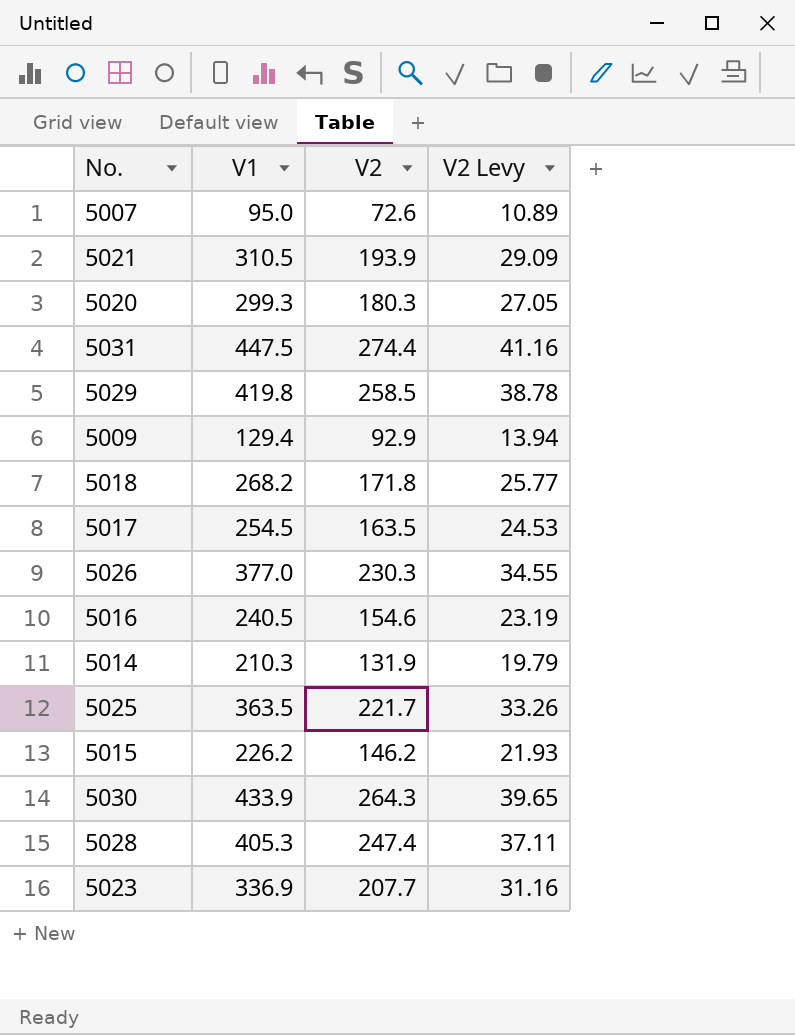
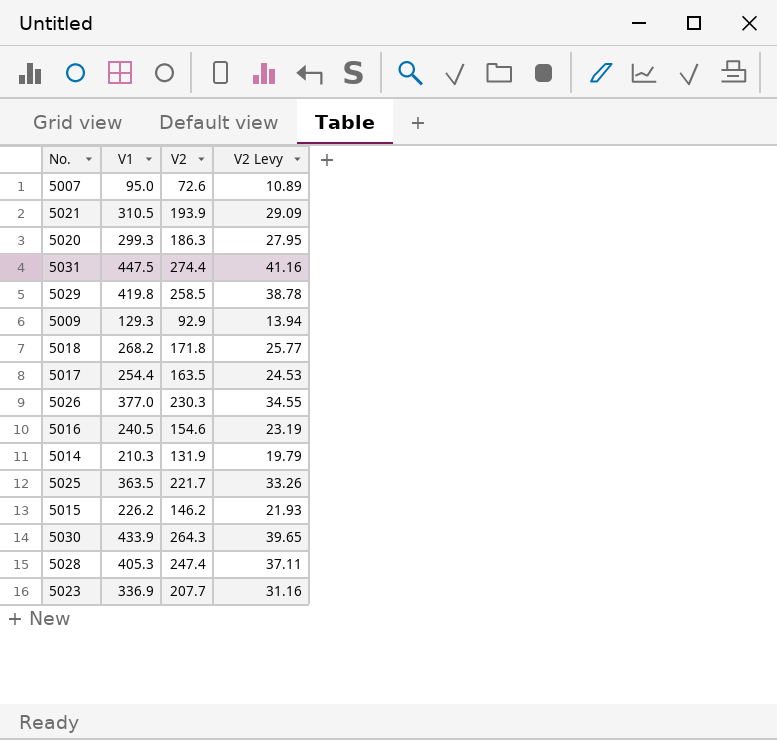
5020 | V2: 180.3 -> 186.3
5020 | V2 Levy: 27.05 -> 27.95
5009 | V1: 129.4 -> 129.3
5017 | V1: 254.5 -> 254.4

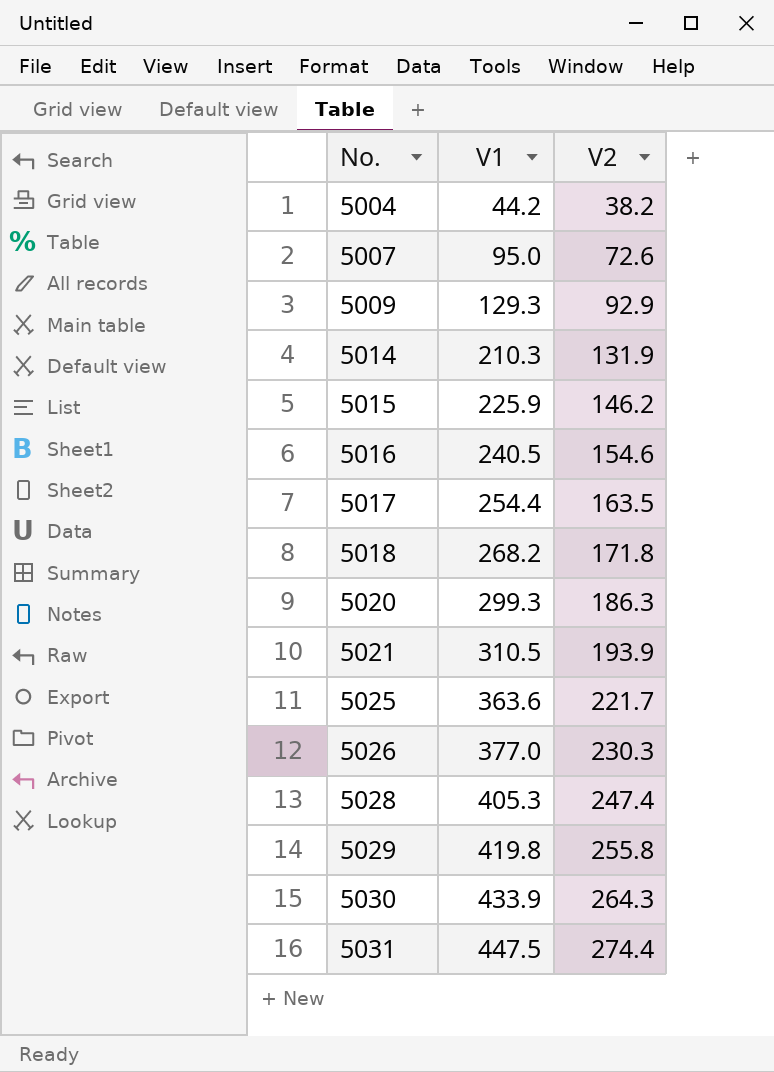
row order: none -> No. ascending
column V2 Levy | formula: [V2] * 0.15 -> none
row 5023: 336.9 | 207.7 | 31.16 -> none
row 5004: none -> 44.2 | 38.2
5015 | V1: 226.2 -> 225.9
5025 | V1: 363.5 -> 363.6
5029 | V2: 258.5 -> 255.8

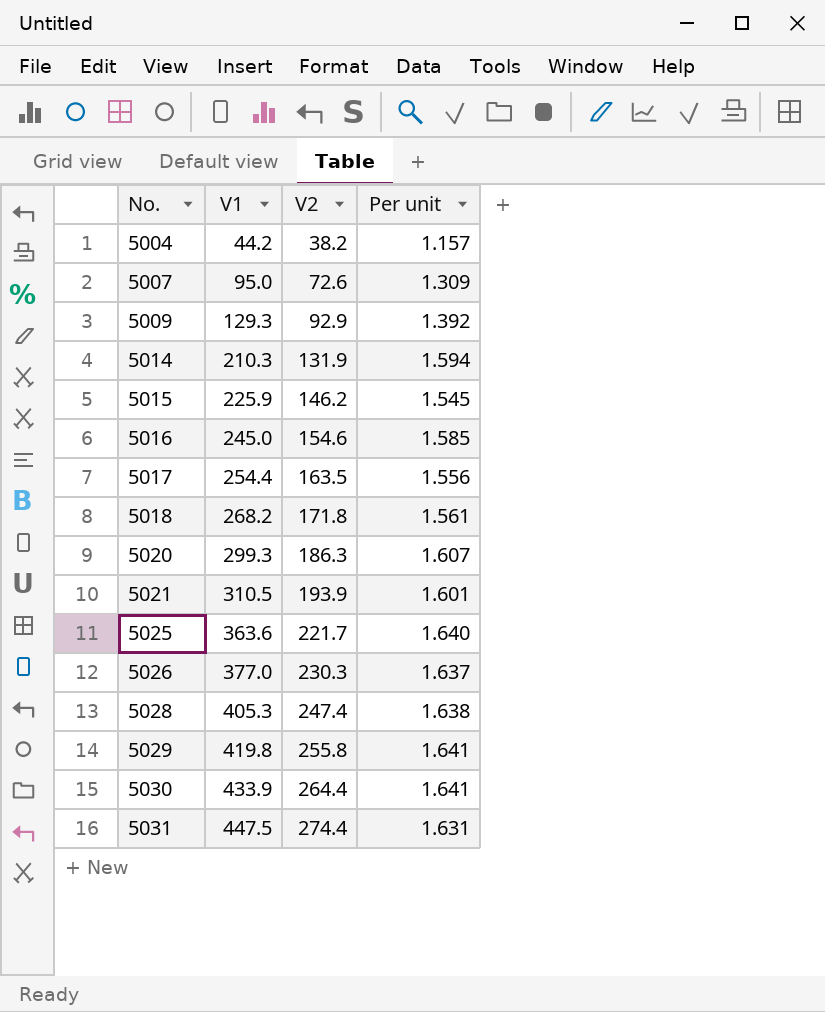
column Per unit | formula: none -> [V1] / [V2]
5016 | V1: 240.5 -> 245.0
5030 | V2: 264.3 -> 264.4

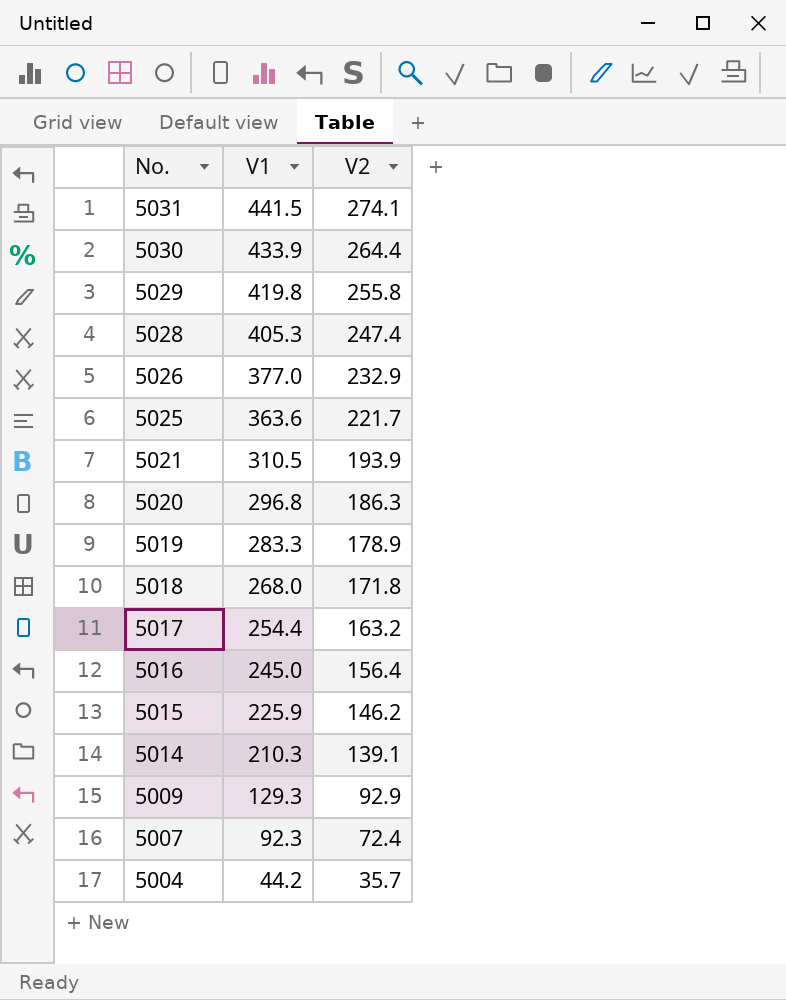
row order: No. ascending -> No. descending
column Per unit | formula: [V1] / [V2] -> none
5031 | V1: 447.5 -> 441.5
5031 | V2: 274.4 -> 274.1
5026 | V2: 230.3 -> 232.9
5020 | V1: 299.3 -> 296.8
row 5019: none -> 283.3 | 178.9
5018 | V1: 268.2 -> 268.0
5017 | V2: 163.5 -> 163.2
5016 | V2: 154.6 -> 156.4
5014 | V2: 131.9 -> 139.1
5007 | V1: 95.0 -> 92.3
5007 | V2: 72.6 -> 72.4
5004 | V2: 38.2 -> 35.7

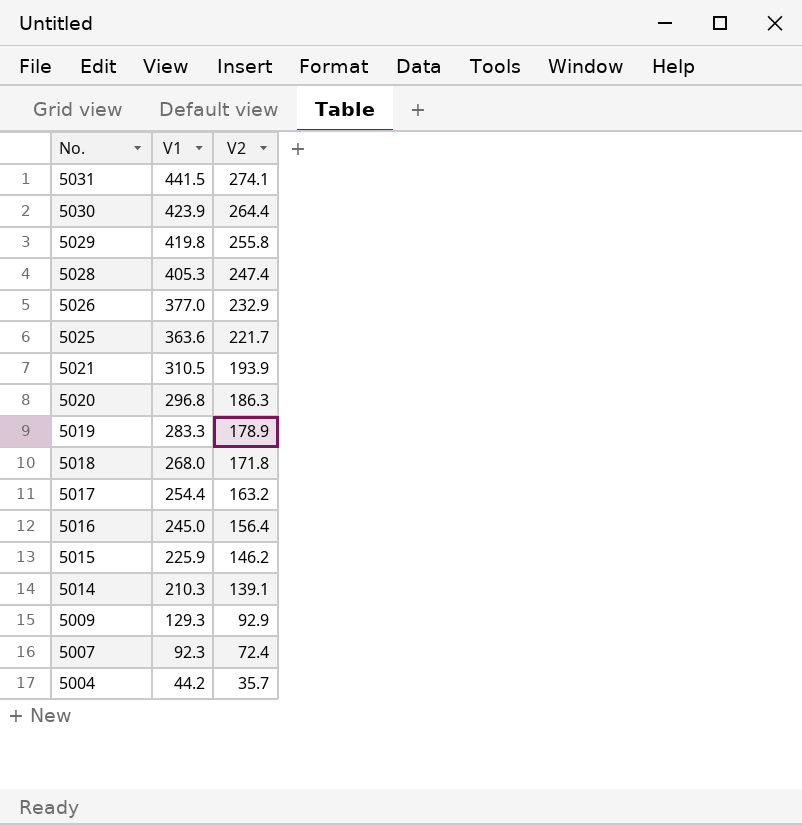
5030 | V1: 433.9 -> 423.9

